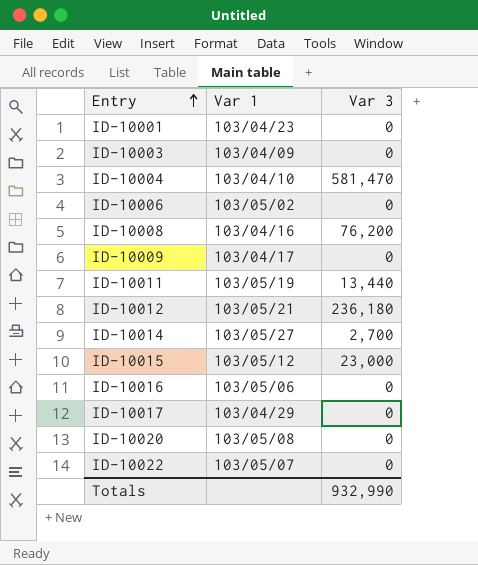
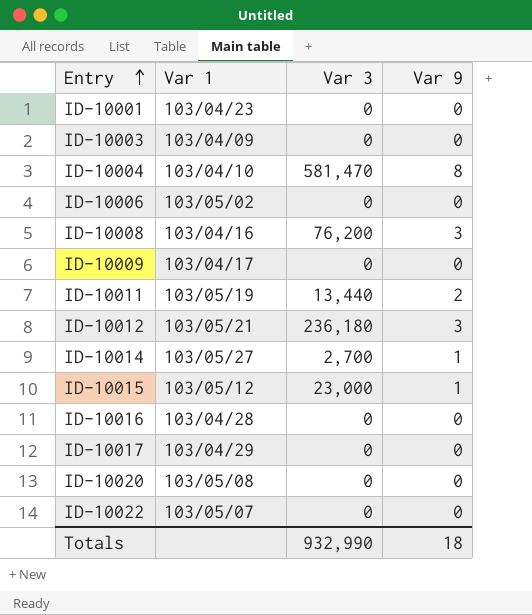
column Var 9 | position: none -> 4
ID-10016 | Var 1: 103/05/06 -> 103/04/28

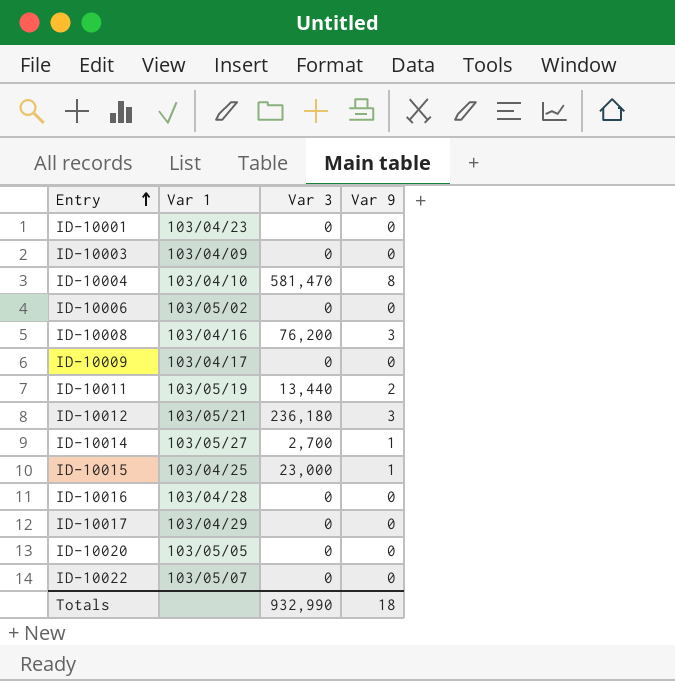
ID-10015 | Var 1: 103/05/12 -> 103/04/25
ID-10020 | Var 1: 103/05/08 -> 103/05/05

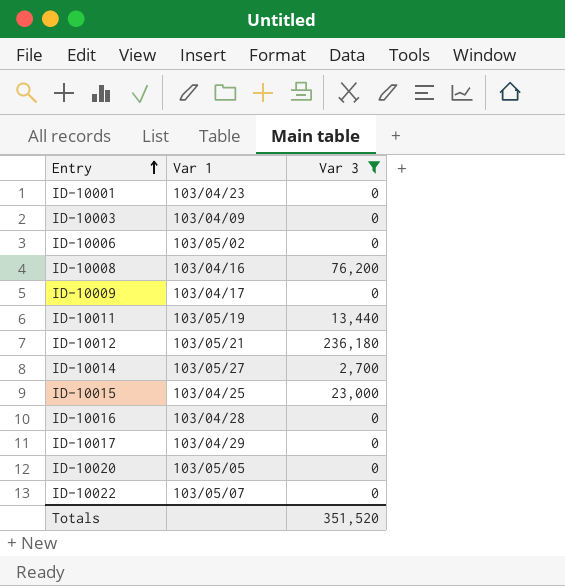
filter: none -> Var 3 != 581,470
column Var 9 | position: 4 -> none
Totals | Var 3: 932,990 -> 351,520

